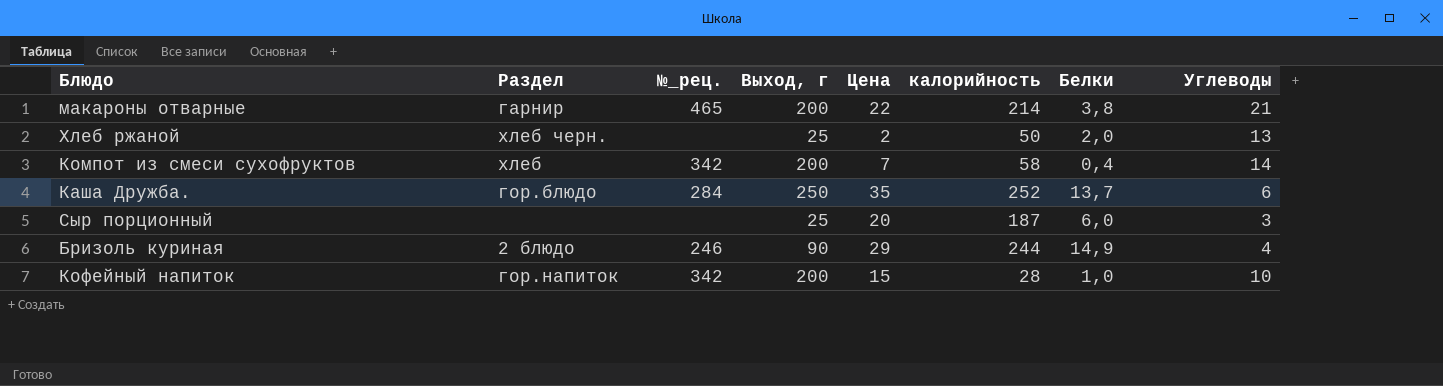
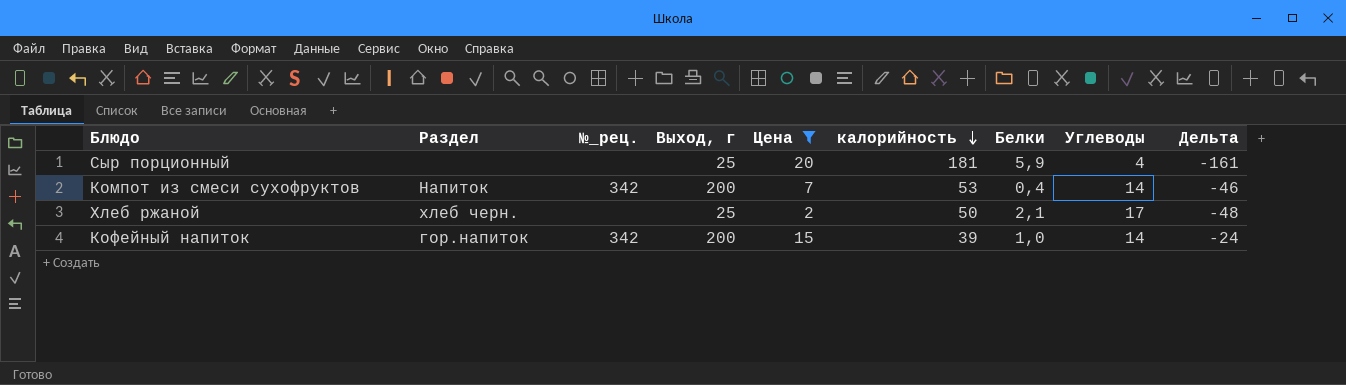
filter: none -> Цена <= 20
row order: none -> калорийность descending
column Дельта | formula: none -> [Цена] - [калорийность]
Сыр порционный | калорийность: 187 -> 181
Сыр порционный | Белки: 6,0 -> 5,9
Сыр порционный | Углеводы: 3 -> 4
Компот из смеси сухофруктов | Раздел: хлеб -> Напиток
Компот из смеси сухофруктов | калорийность: 58 -> 53
Хлеб ржаной | Белки: 2,0 -> 2,1
Хлеб ржаной | Углеводы: 13 -> 17
Кофейный напиток | калорийность: 28 -> 39
Кофейный напиток | Углеводы: 10 -> 14

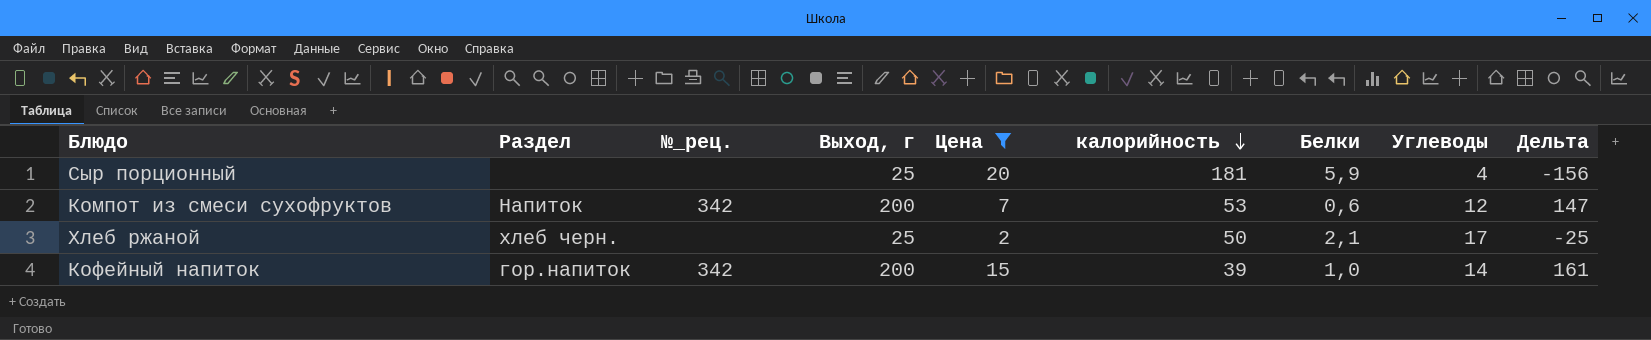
column Дельта | formula: [Цена] - [калорийность] -> [Выход, г] - [калорийность]
Компот из смеси сухофруктов | Белки: 0,4 -> 0,6
Компот из смеси сухофруктов | Углеводы: 14 -> 12

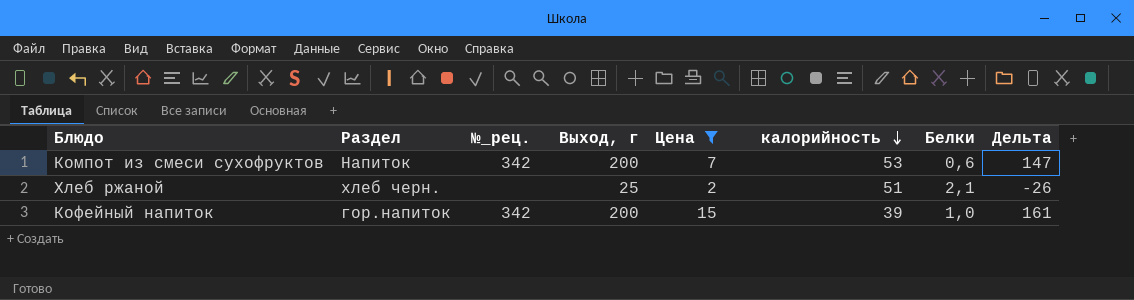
column Углеводы | position: 8 -> none
row Сыр порционный: none | none | 25 | 20 | 181 | 5,9 | 4 | -156 -> none
Хлеб ржаной | калорийность: 50 -> 51
Хлеб ржаной | Дельта: -25 -> -26

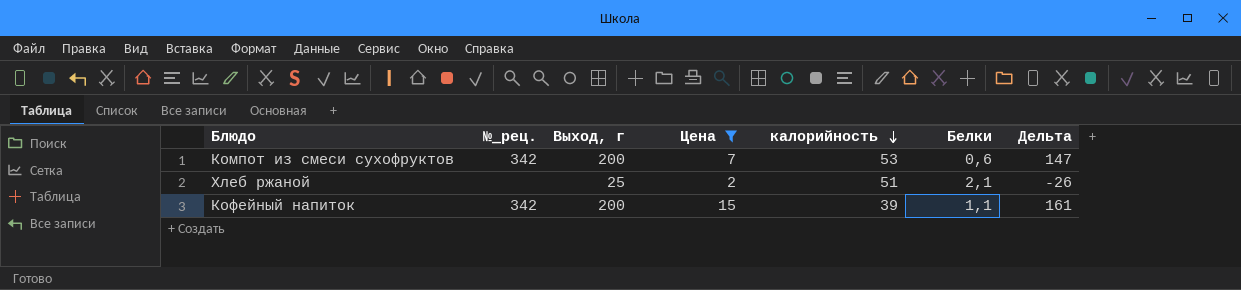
column Раздел | position: 2 -> none
Кофейный напиток | Белки: 1,0 -> 1,1

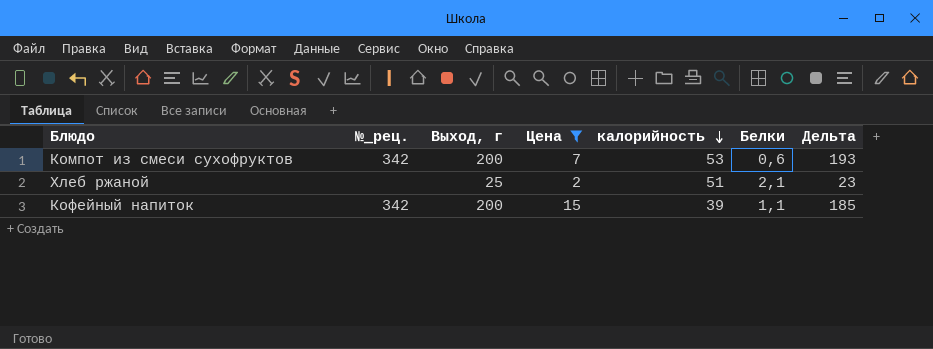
column Дельта | formula: [Выход, г] - [калорийность] -> [Выход, г] - [Цена]

